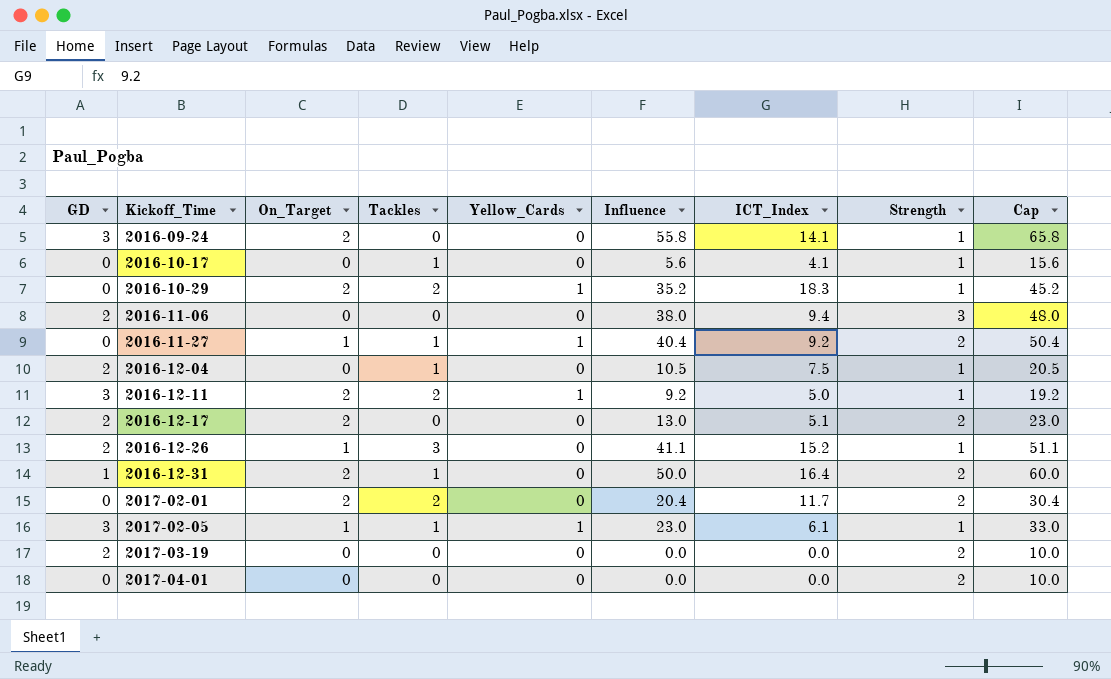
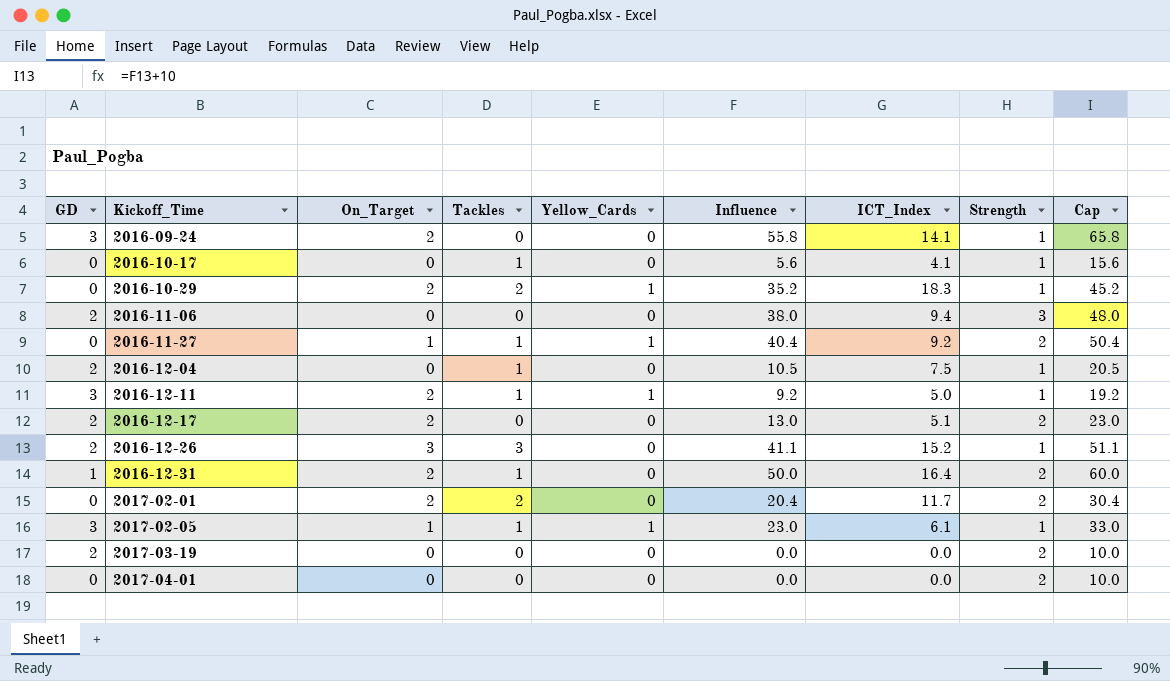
2016-12-11 | Tackles: 2 -> 1
2016-12-26 | On_Target: 1 -> 3

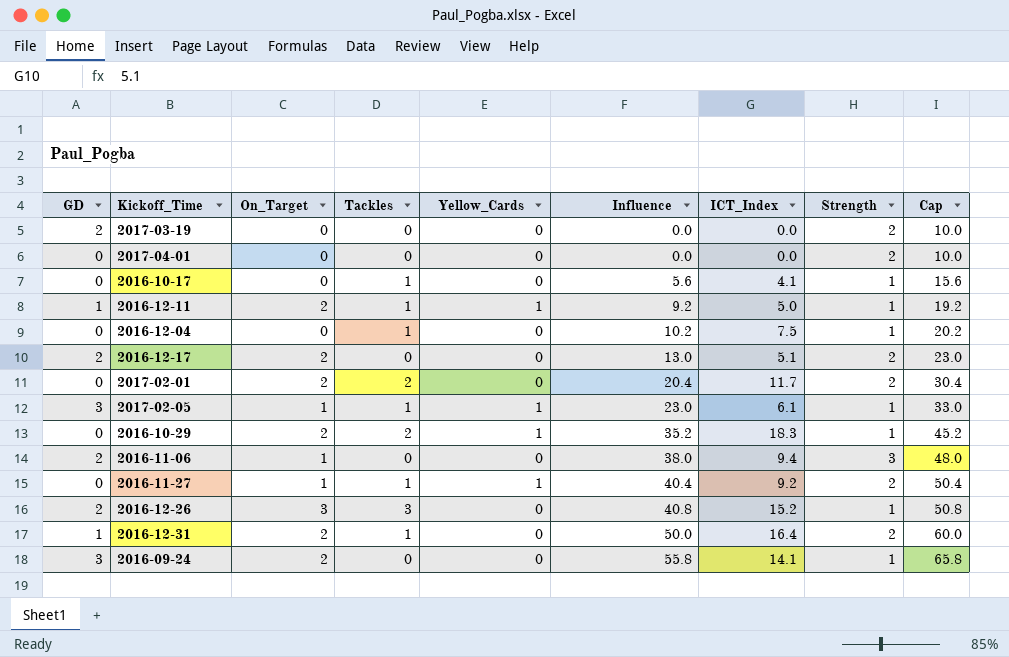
row order: Kickoff_Time ascending -> Influence ascending
2016-12-11 | GD: 3 -> 1
2016-12-04 | GD: 2 -> 0
2016-12-04 | Influence: 10.5 -> 10.2
2016-12-04 | Cap: 20.5 -> 20.2
2016-11-06 | On_Target: 0 -> 1
2016-12-26 | Influence: 41.1 -> 40.8
2016-12-26 | Cap: 51.1 -> 50.8

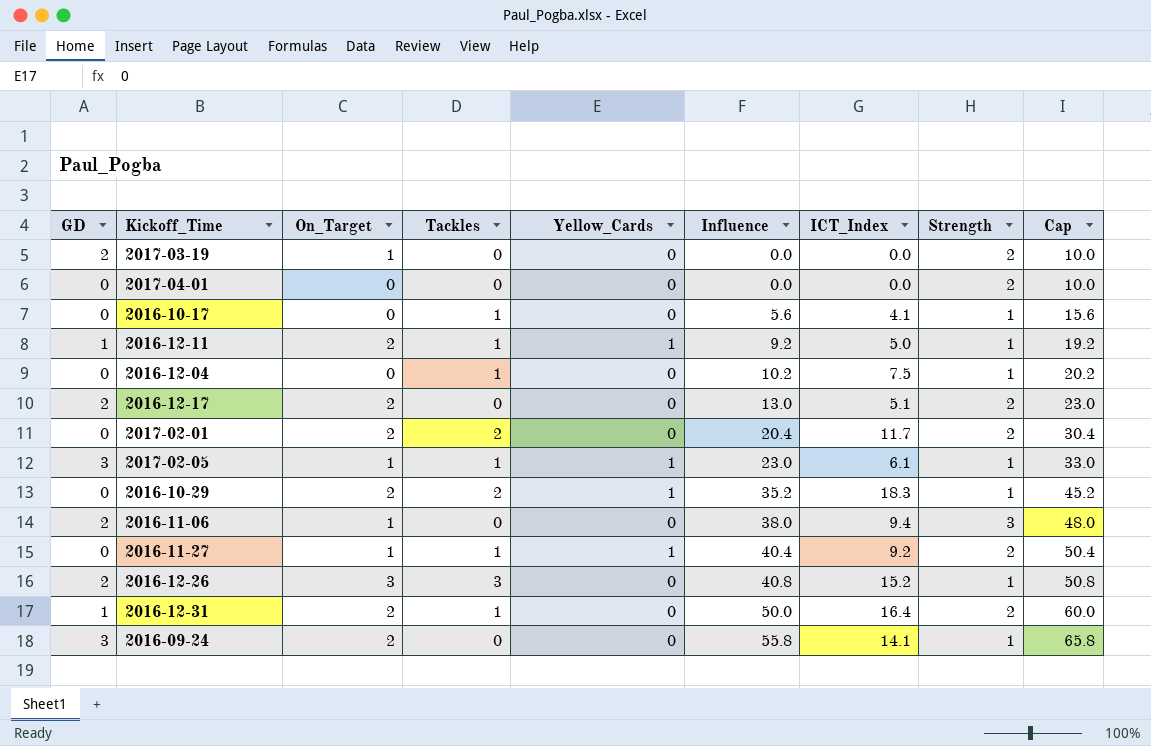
2017-03-19 | On_Target: 0 -> 1

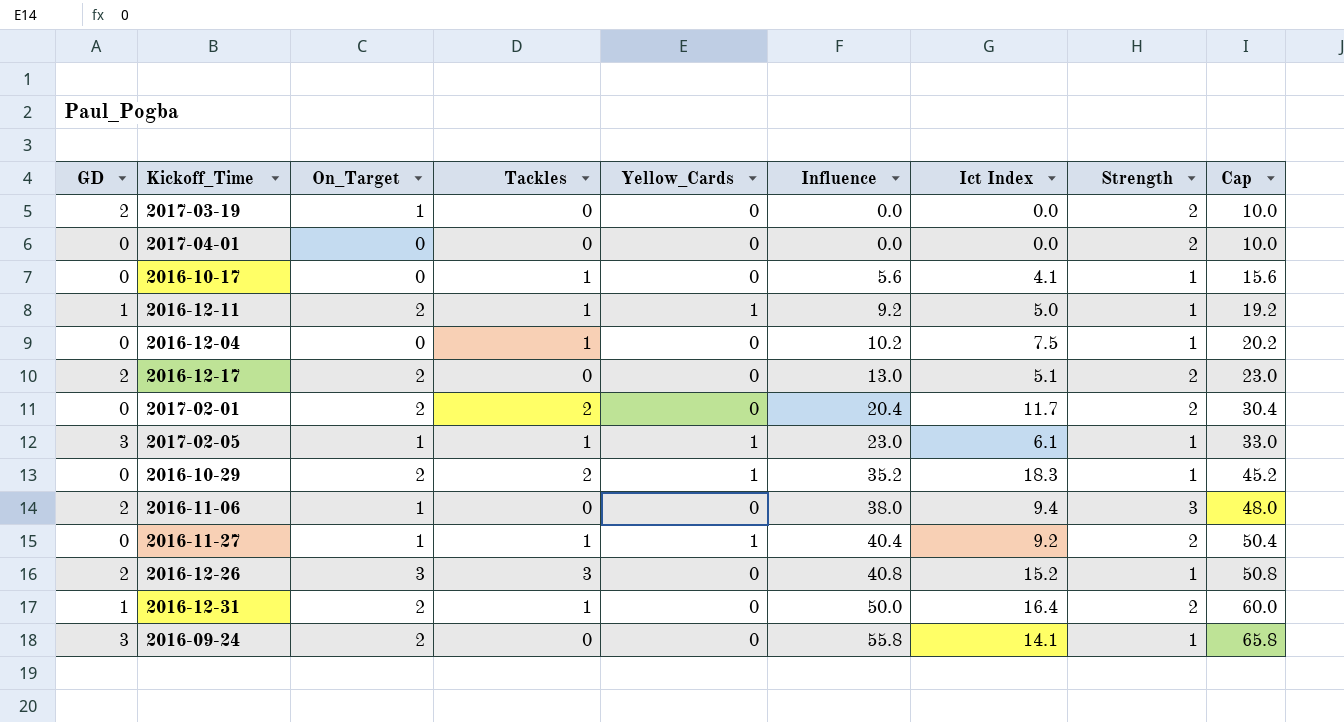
column name: ICT_Index -> Ict Index

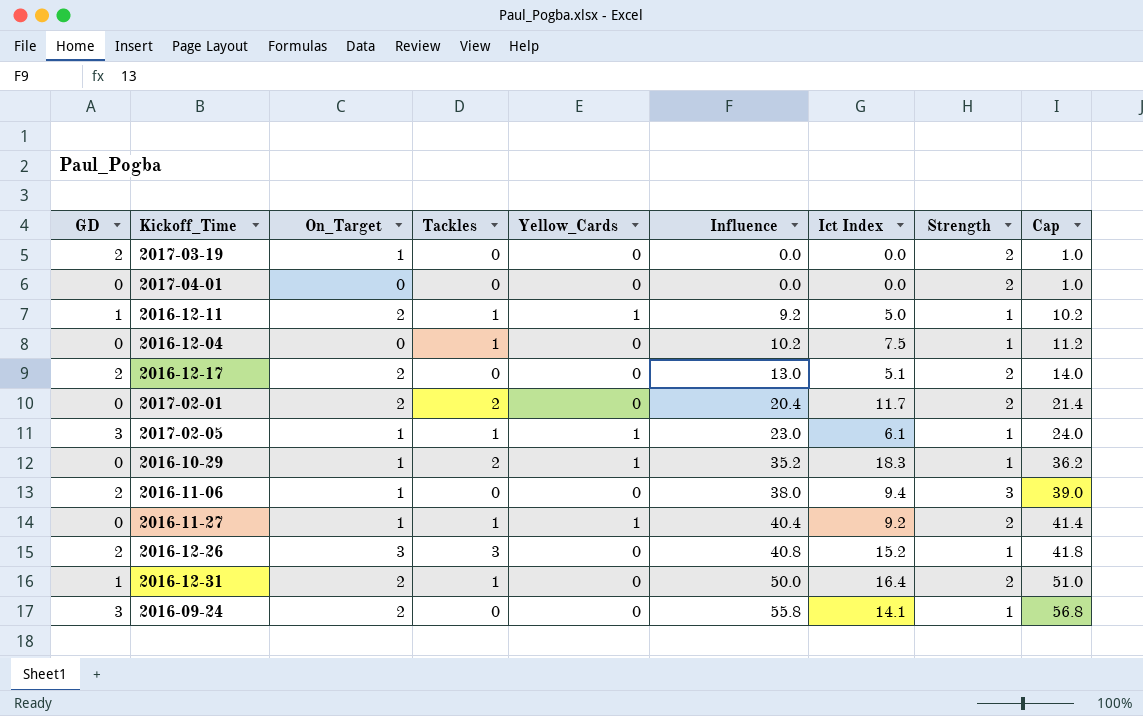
column Cap | formula: [Influence] + 10 -> [Influence] + 1
row 2016-10-17: 0 | 0 | 1 | 0 | 5.6 | 4.1 | 1 | 15.6 -> none
2016-10-29 | On_Target: 2 -> 1

